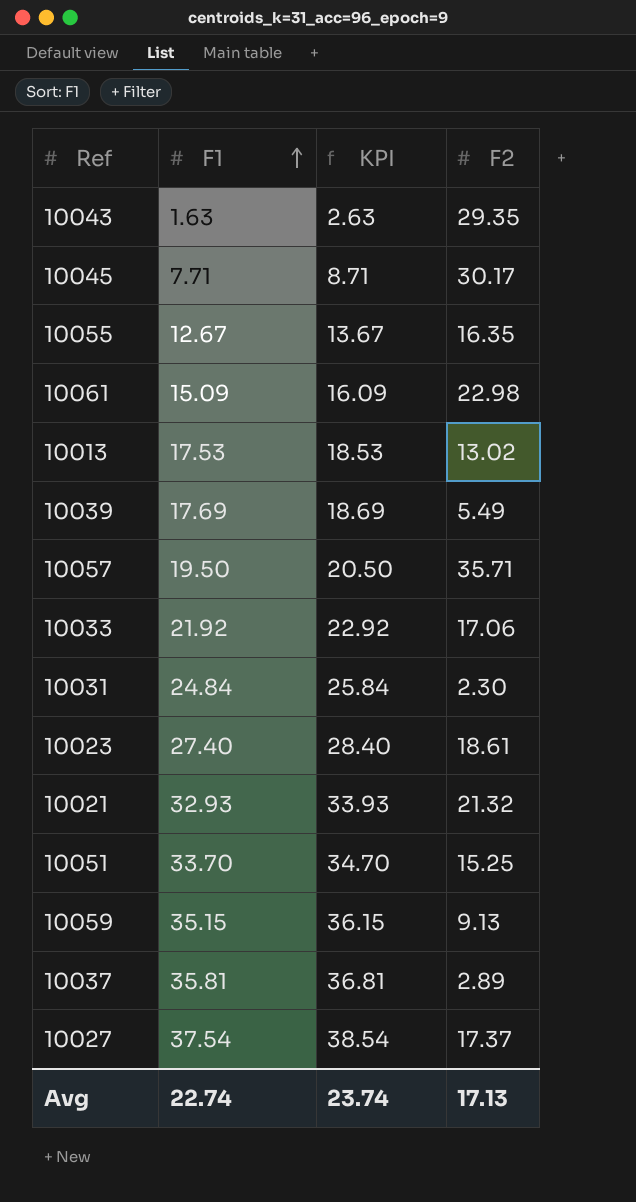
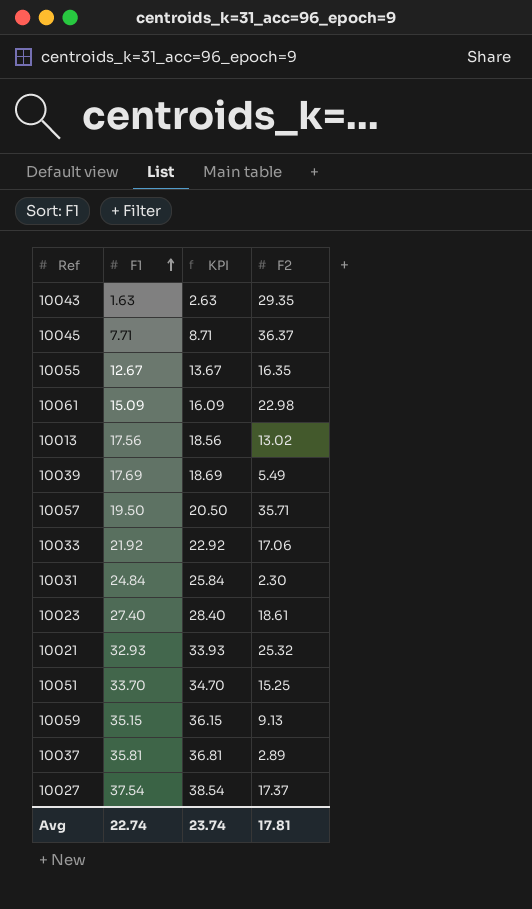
10045 | F2: 30.17 -> 36.37
10013 | F1: 17.53 -> 17.56
10013 | KPI: 18.53 -> 18.56
10021 | F2: 21.32 -> 25.32
Avg | F2: 17.13 -> 17.81

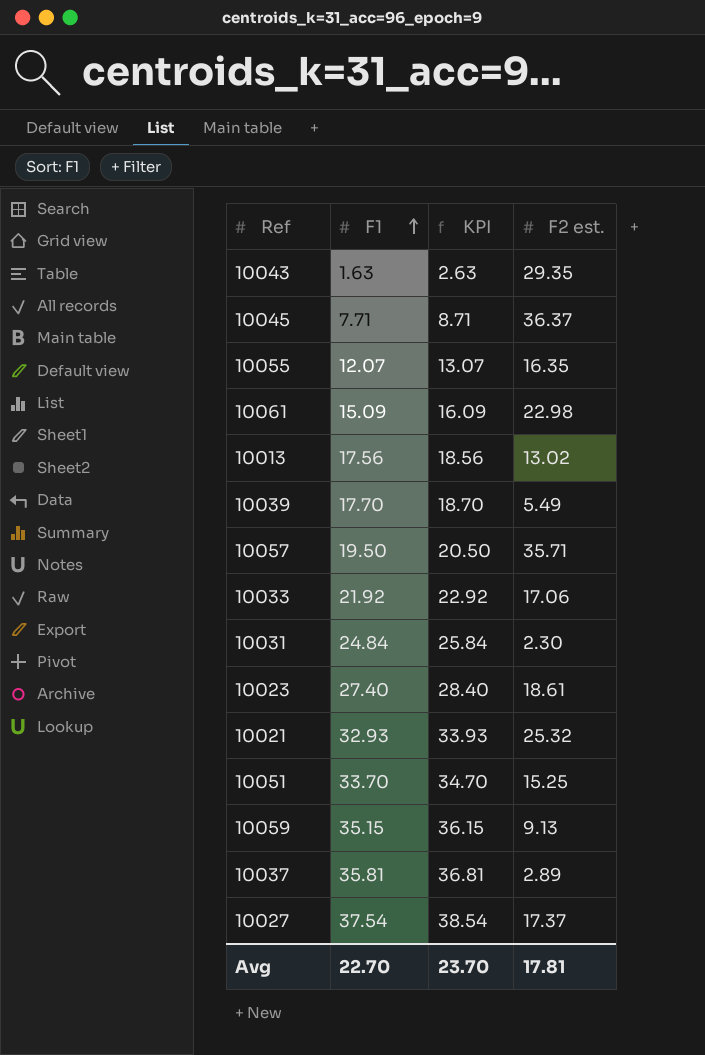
column name: F2 -> F2 est.
10055 | F1: 12.67 -> 12.07
10055 | KPI: 13.67 -> 13.07
10039 | F1: 17.69 -> 17.70
10039 | KPI: 18.69 -> 18.70
Avg | F1: 22.74 -> 22.70
Avg | KPI: 23.74 -> 23.70

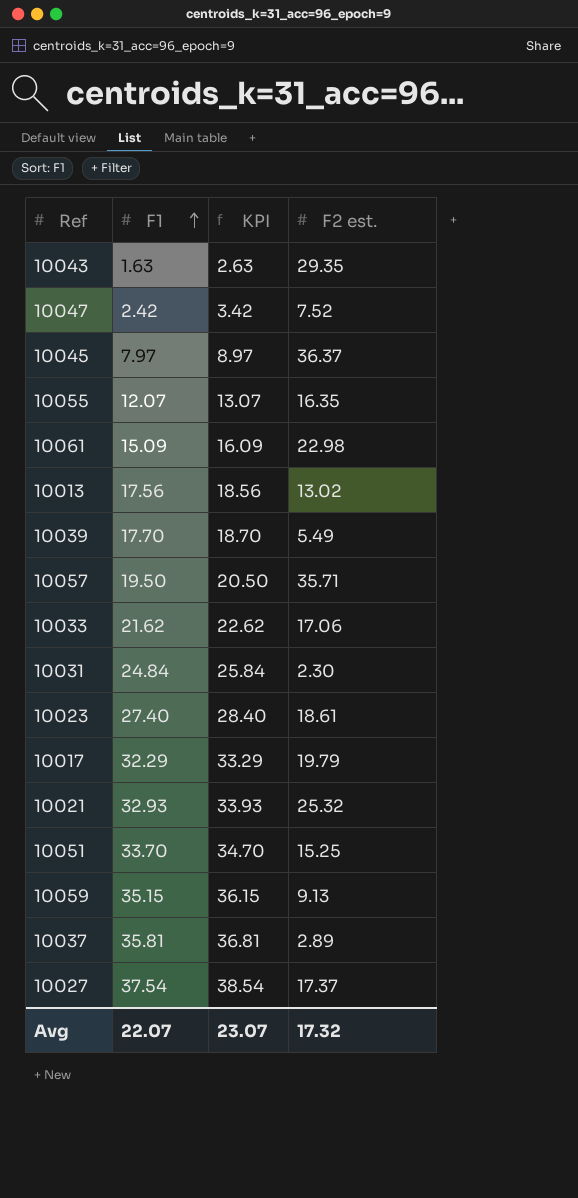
row 10047: none -> 2.42 | 3.42 | 7.52
10045 | F1: 7.71 -> 7.97
10045 | KPI: 8.71 -> 8.97
10033 | F1: 21.92 -> 21.62
10033 | KPI: 22.92 -> 22.62
row 10017: none -> 32.29 | 33.29 | 19.79
Avg | F1: 22.70 -> 22.07
Avg | KPI: 23.70 -> 23.07
Avg | F2 est.: 17.81 -> 17.32

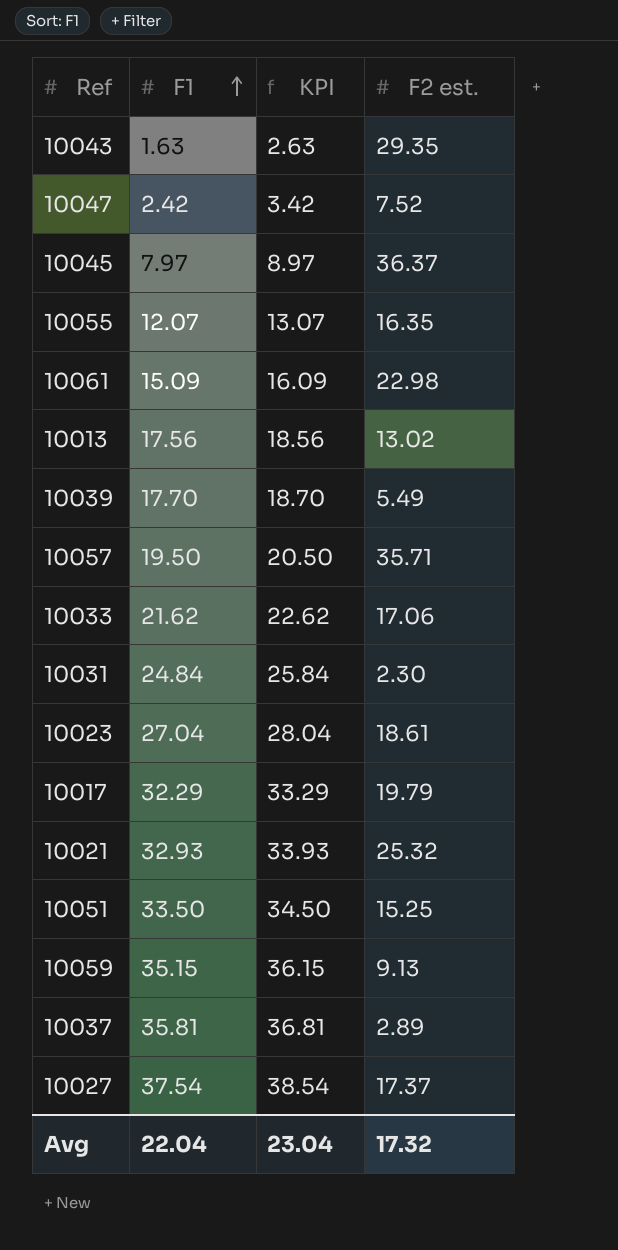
10023 | F1: 27.40 -> 27.04
10023 | KPI: 28.40 -> 28.04
10051 | F1: 33.70 -> 33.50
10051 | KPI: 34.70 -> 34.50
Avg | F1: 22.07 -> 22.04
Avg | KPI: 23.07 -> 23.04

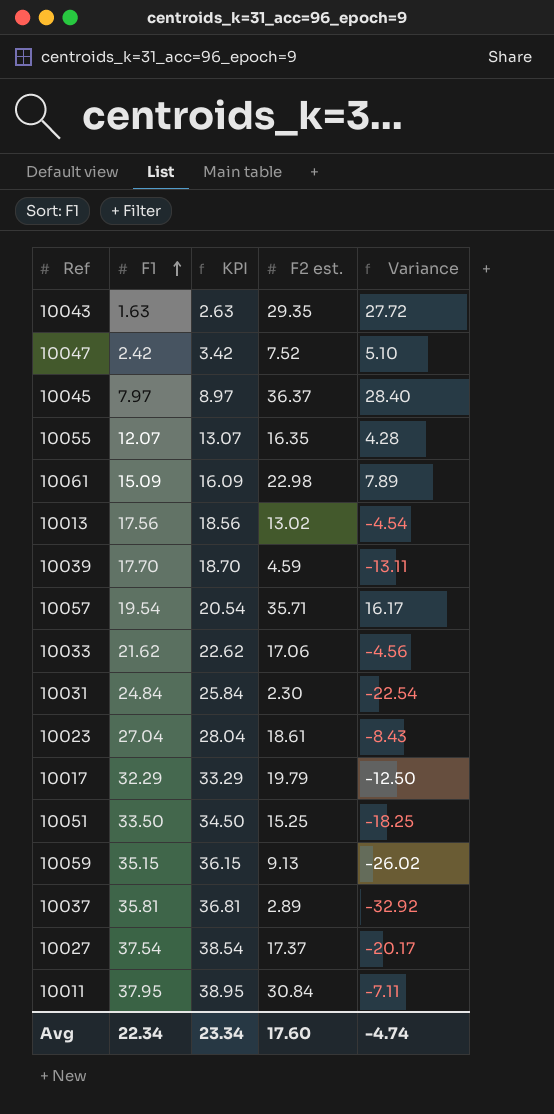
column Variance | formula: none -> [F2 est.] - [F1]
row 10021: 32.93 | 33.93 | 25.32 -> none
10039 | F2 est.: 5.49 -> 4.59
10057 | F1: 19.50 -> 19.54
10057 | KPI: 20.50 -> 20.54
row 10011: none -> 37.95 | 38.95 | 30.84 | -7.11
Avg | F1: 22.04 -> 22.34
Avg | KPI: 23.04 -> 23.34
Avg | F2 est.: 17.32 -> 17.60

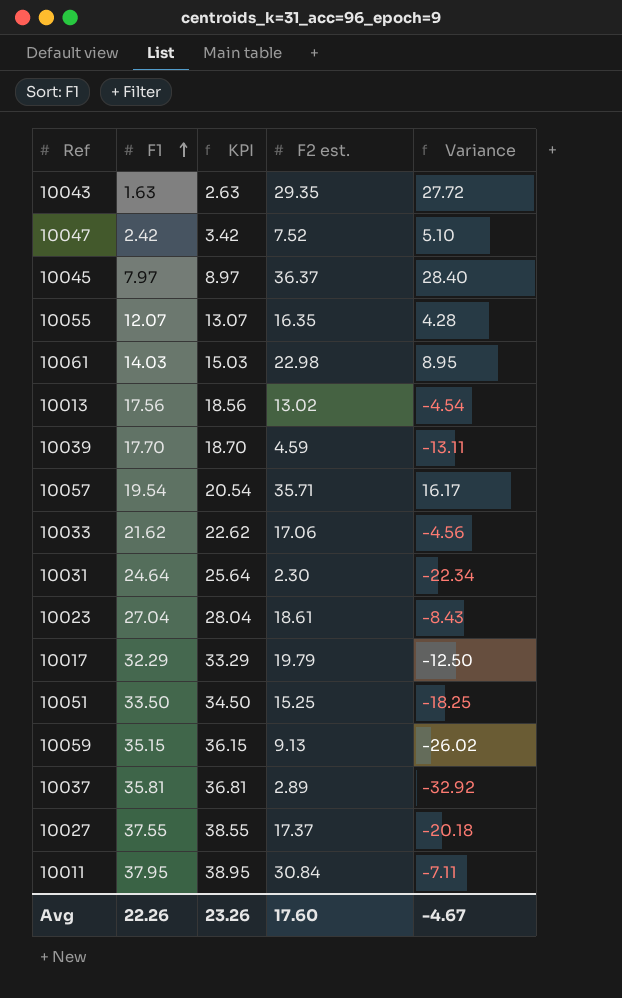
10061 | F1: 15.09 -> 14.03
10061 | KPI: 16.09 -> 15.03
10061 | Variance: 7.89 -> 8.95
10031 | F1: 24.84 -> 24.64
10031 | KPI: 25.84 -> 25.64
10031 | Variance: -22.54 -> -22.34
10027 | F1: 37.54 -> 37.55
10027 | KPI: 38.54 -> 38.55
10027 | Variance: -20.17 -> -20.18
Avg | F1: 22.34 -> 22.26
Avg | KPI: 23.34 -> 23.26
Avg | Variance: -4.74 -> -4.67

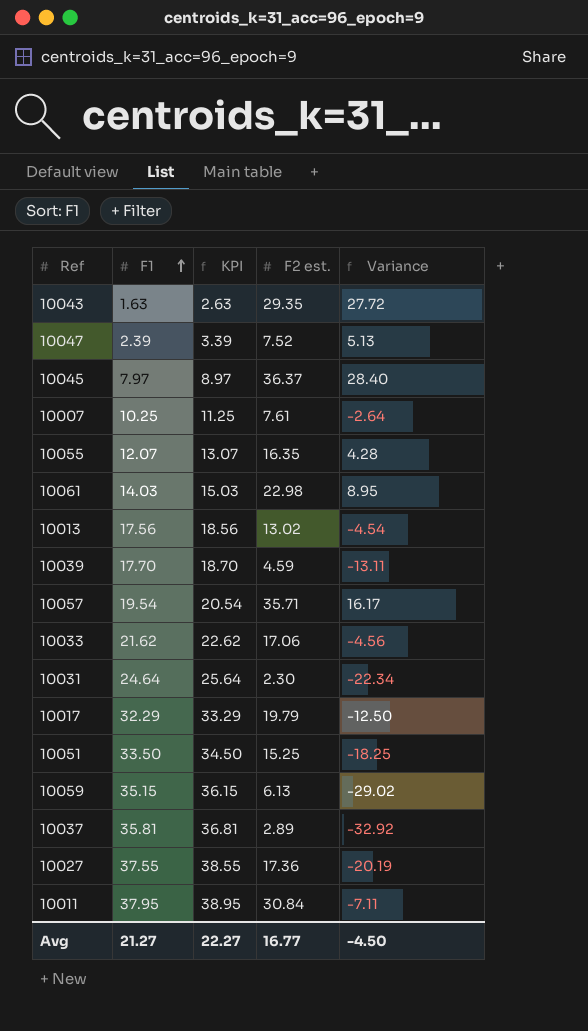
row 10023: 27.04 | 28.04 | 18.61 | -8.43 -> none
10047 | F1: 2.42 -> 2.39
10047 | KPI: 3.42 -> 3.39
10047 | Variance: 5.10 -> 5.13
row 10007: none -> 10.25 | 11.25 | 7.61 | -2.64
10059 | F2 est.: 9.13 -> 6.13
10059 | Variance: -26.02 -> -29.02
10027 | F2 est.: 17.37 -> 17.36
10027 | Variance: -20.18 -> -20.19
Avg | F1: 22.26 -> 21.27
Avg | KPI: 23.26 -> 22.27
Avg | F2 est.: 17.60 -> 16.77
Avg | Variance: -4.67 -> -4.50

